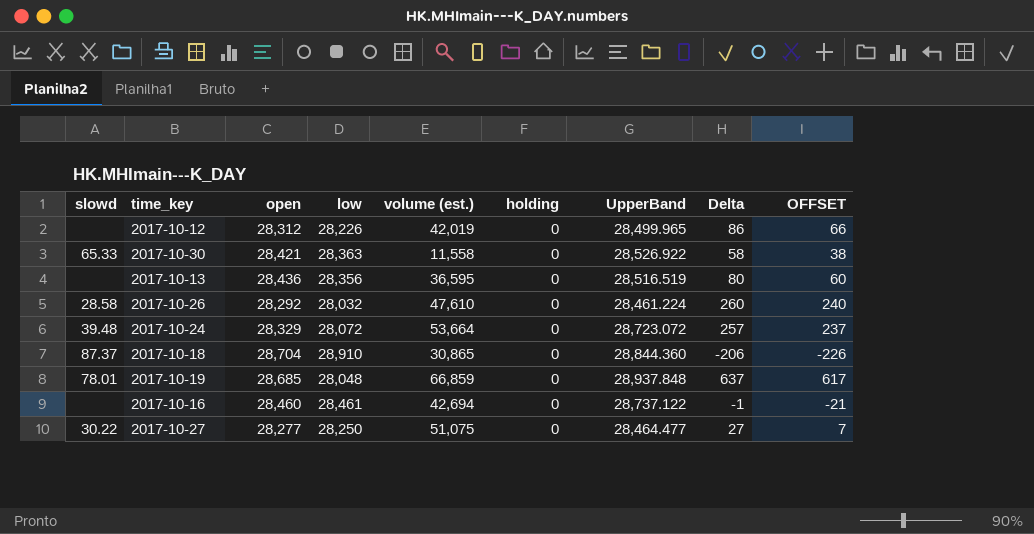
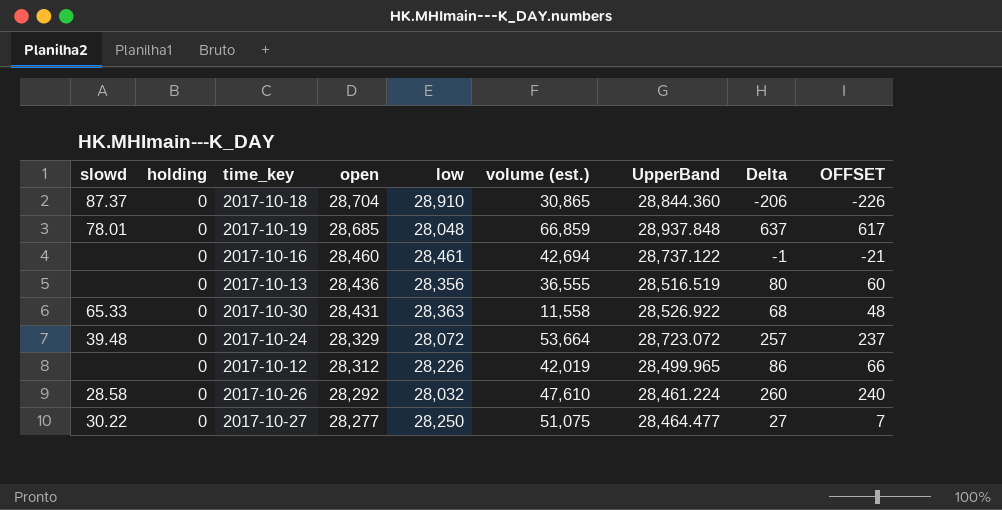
row order: none -> open descending
column holding | position: 6 -> 2
2017-10-13 | volume (est.): 36,595 -> 36,555
2017-10-30 | open: 28,421 -> 28,431
2017-10-30 | Delta: 58 -> 68
2017-10-30 | OFFSET: 38 -> 48

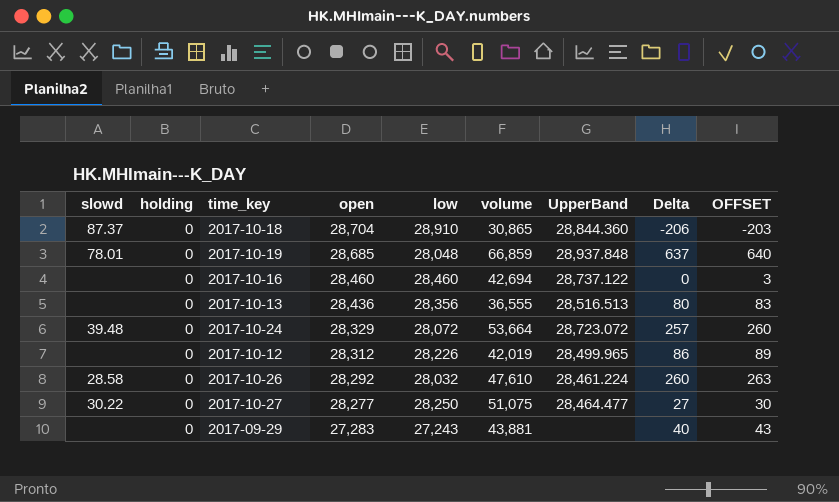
column name: volume (est.) -> volume
column OFFSET | formula: [Delta] - 20 -> [Delta] + 3
row 2017-10-30: 65.33 | 0 | 28,431 | 28,363 | 11,558 | 28,526.922 | 68 | 48 -> none
2017-10-16 | low: 28,461 -> 28,460
2017-10-16 | Delta: -1 -> 0
2017-10-13 | UpperBand: 28,516.519 -> 28,516.513
row 2017-09-29: none -> none | 0 | 27,283 | 27,243 | 43,881 | none | 40 | 43

